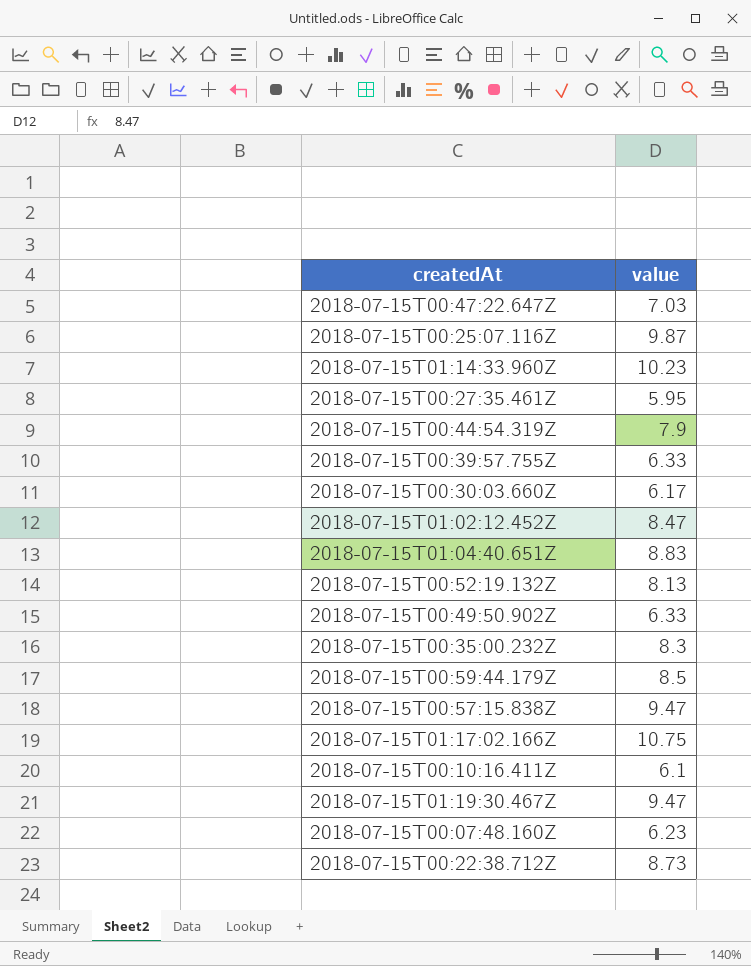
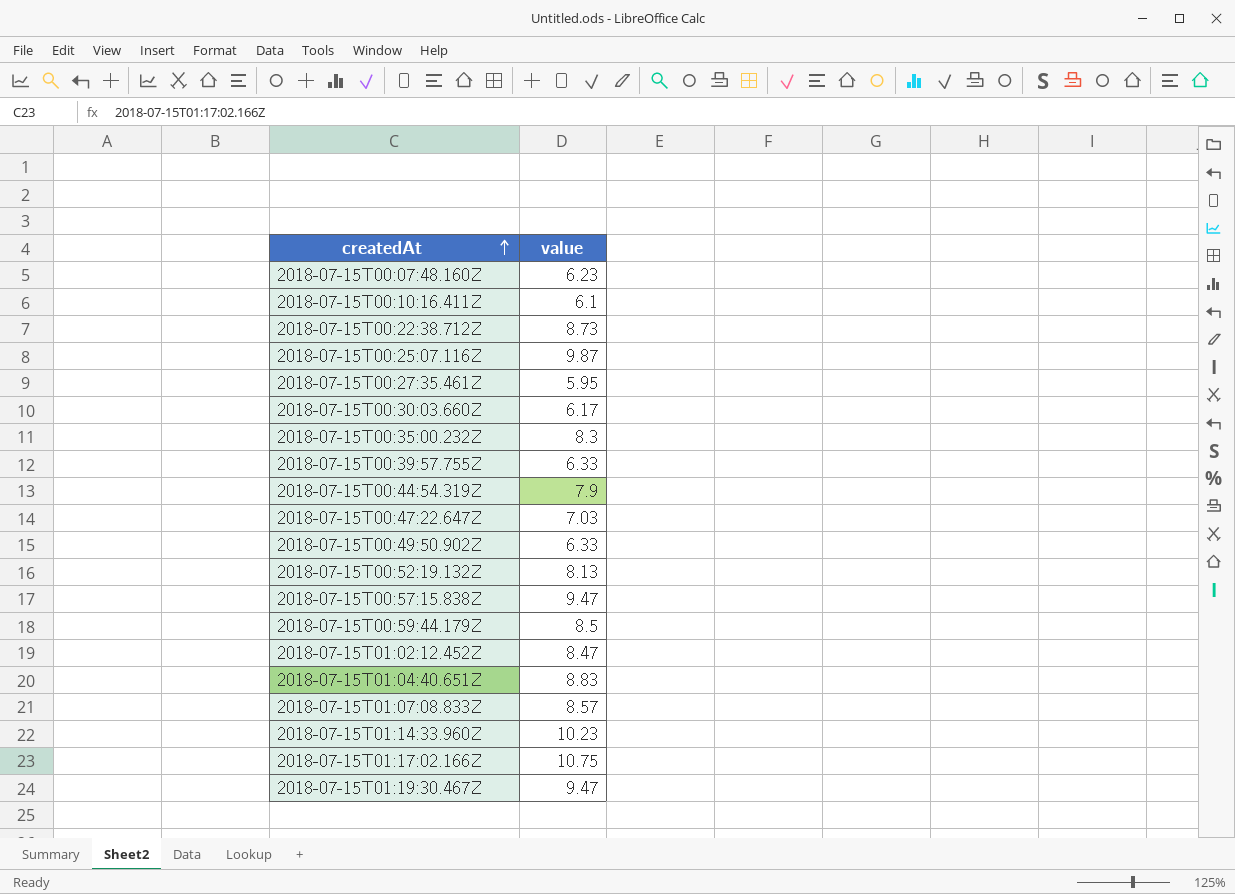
row order: none -> createdAt ascending
row 2018-07-15T01:07:08.833Z: none -> 8.57

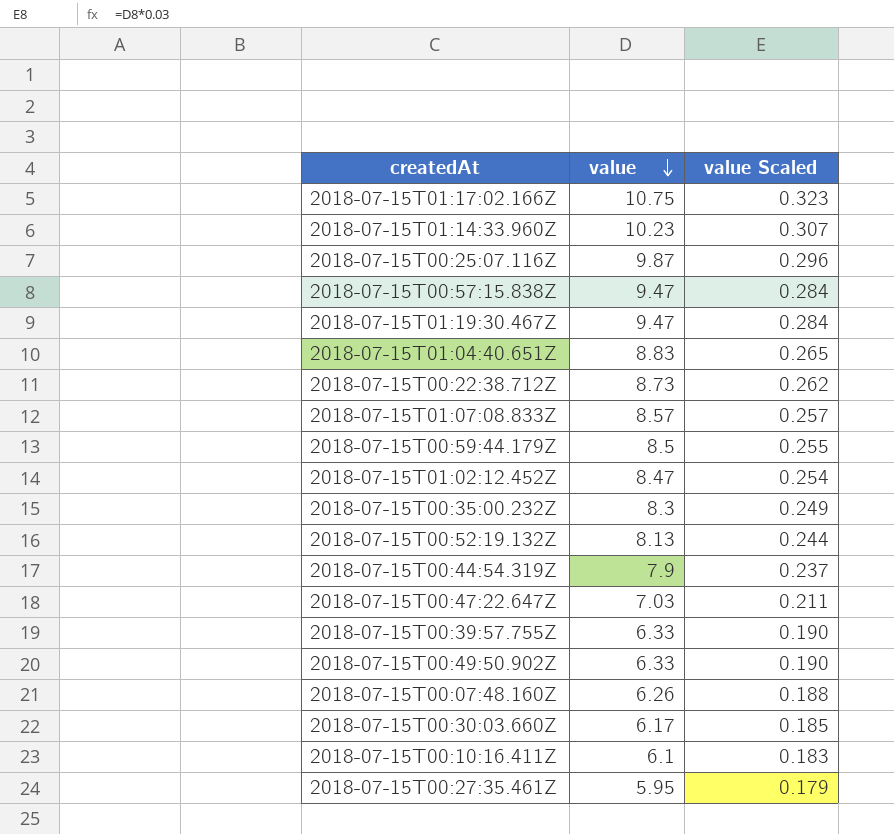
row order: createdAt ascending -> value descending
column value Scaled | formula: none -> [value] * 0.03
2018-07-15T00:07:48.160Z | value: 6.23 -> 6.26

